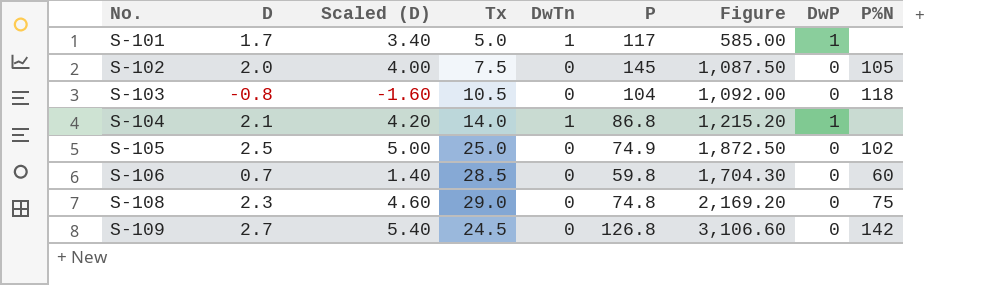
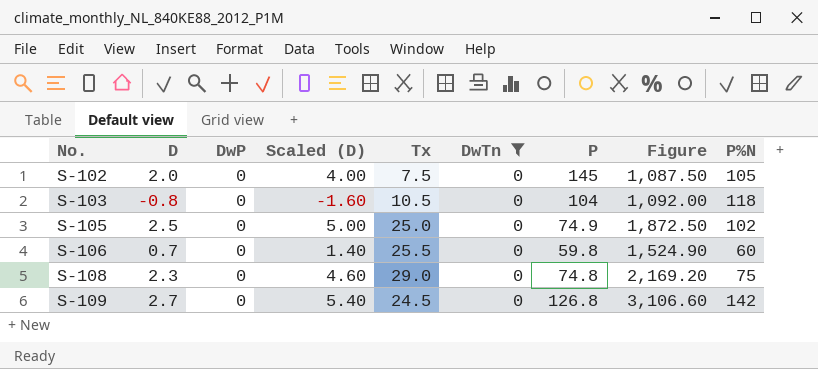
filter: none -> DwTn = 0
column DwP | position: 8 -> 3
S-106 | Tx: 28.5 -> 25.5
S-106 | Figure: 1,704.30 -> 1,524.90

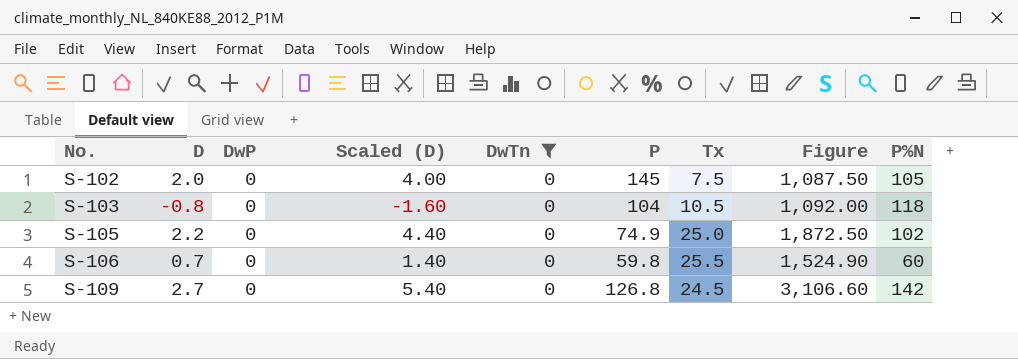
column Tx | position: 5 -> 7
row S-108: 2.3 | 0 | 4.60 | 29.0 | 0 | 74.8 | 2,169.20 | 75 -> none
S-105 | D: 2.5 -> 2.2
S-105 | Scaled (D): 5.00 -> 4.40

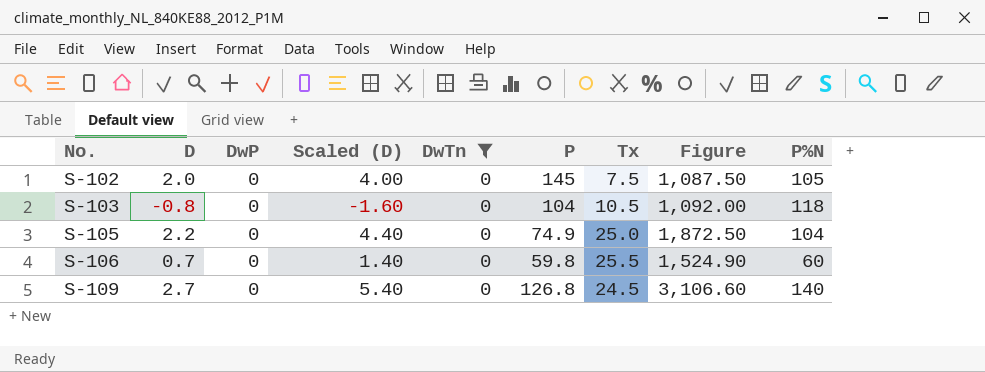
S-105 | P%N: 102 -> 104
S-109 | P%N: 142 -> 140

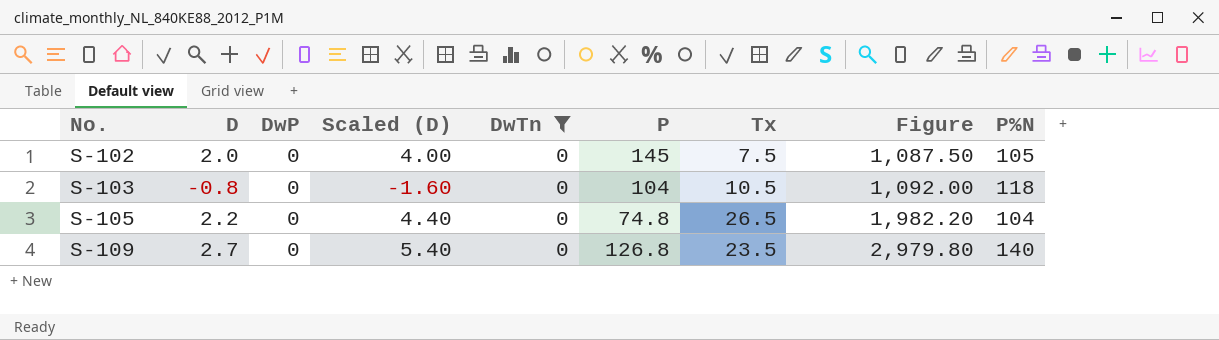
row S-106: 0.7 | 0 | 1.40 | 0 | 59.8 | 25.5 | 1,524.90 | 60 -> none
S-105 | P: 74.9 -> 74.8
S-105 | Tx: 25.0 -> 26.5
S-105 | Figure: 1,872.50 -> 1,982.20
S-109 | Tx: 24.5 -> 23.5
S-109 | Figure: 3,106.60 -> 2,979.80

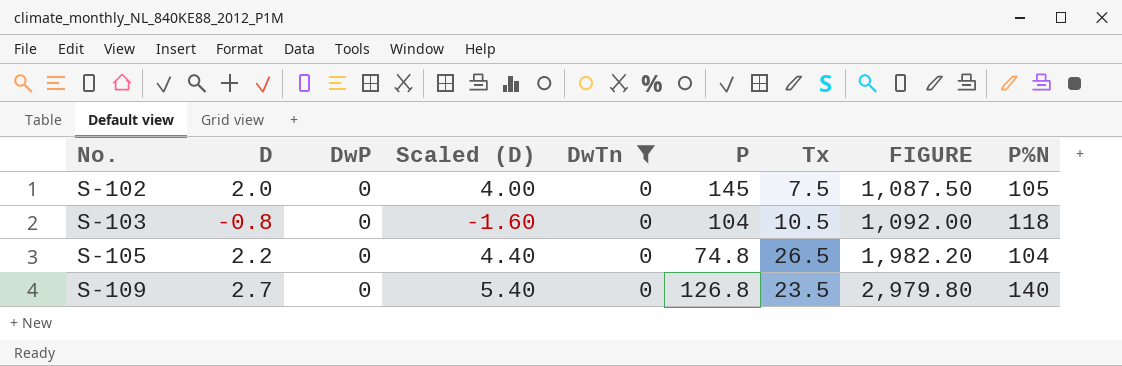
column name: Figure -> FIGURE

